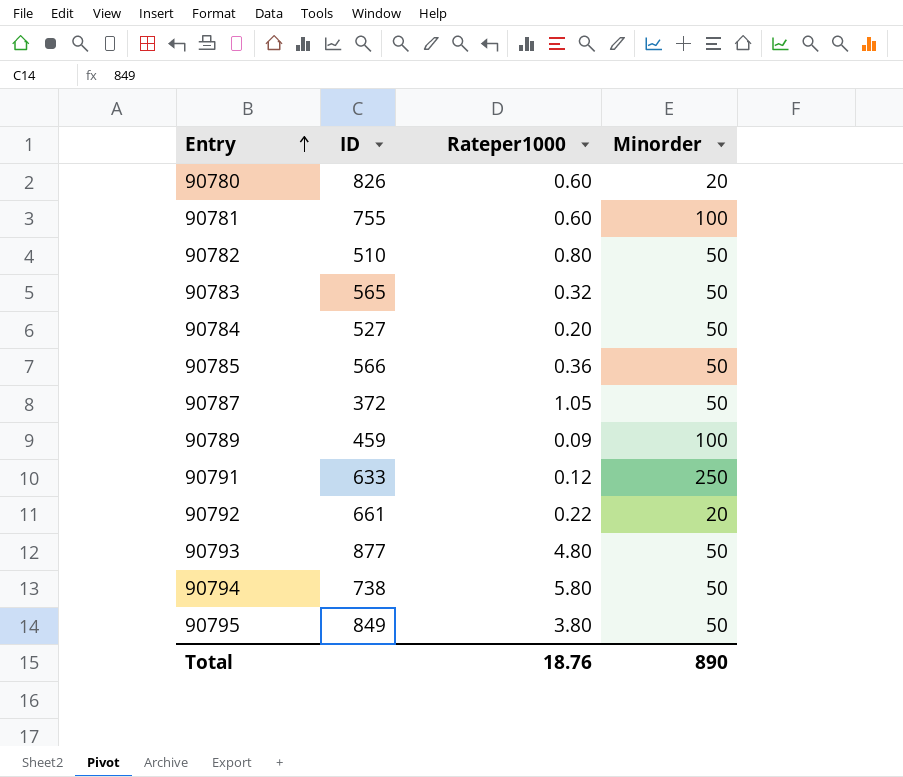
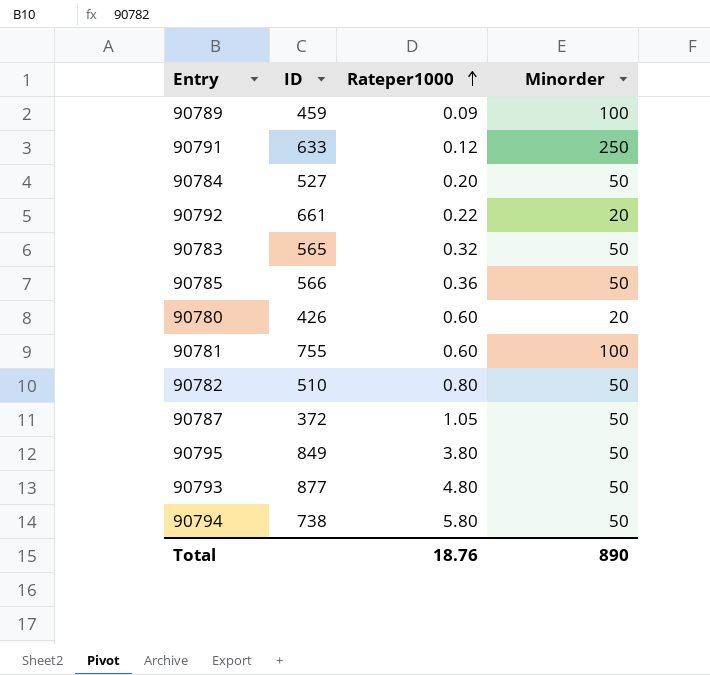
row order: Entry ascending -> Rateper1000 ascending
90780 | ID: 826 -> 426

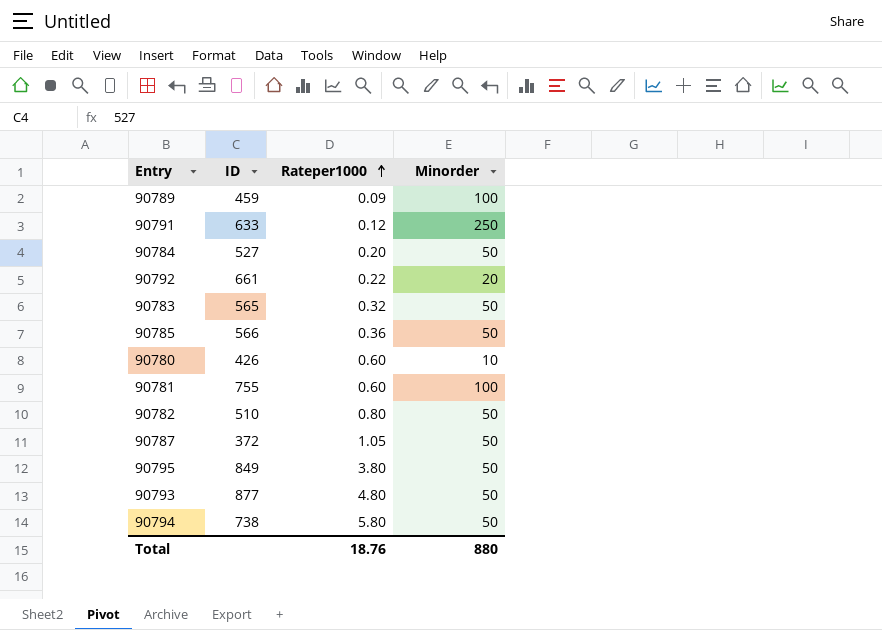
90780 | Minorder: 20 -> 10
Total | Minorder: 890 -> 880

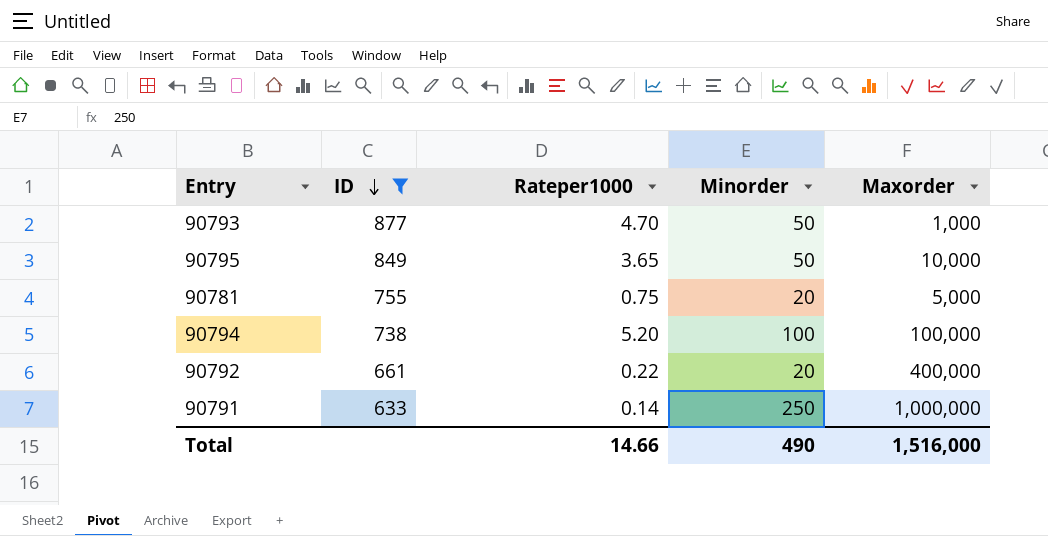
filter: none -> ID >= 633
row order: Rateper1000 ascending -> ID descending
column Maxorder | position: none -> 5
90793 | Rateper1000: 4.80 -> 4.70
90795 | Rateper1000: 3.80 -> 3.65
90781 | Rateper1000: 0.60 -> 0.75
90781 | Minorder: 100 -> 20
90794 | Rateper1000: 5.80 -> 5.20
90794 | Minorder: 50 -> 100
90791 | Rateper1000: 0.12 -> 0.14
Total | Rateper1000: 18.76 -> 14.66
Total | Minorder: 880 -> 490

